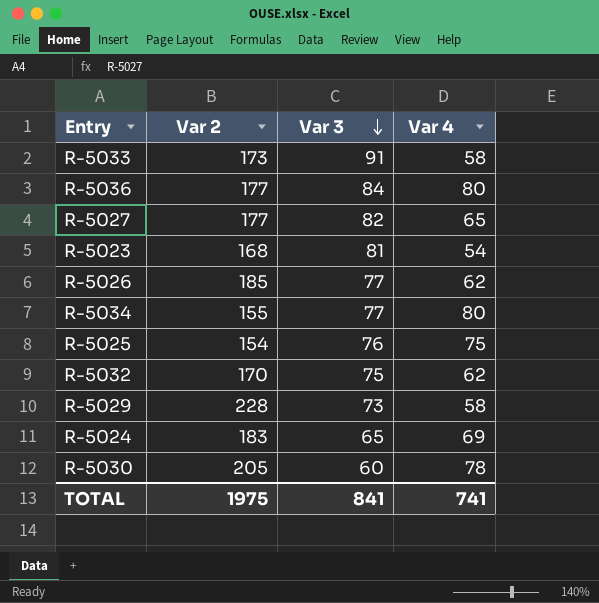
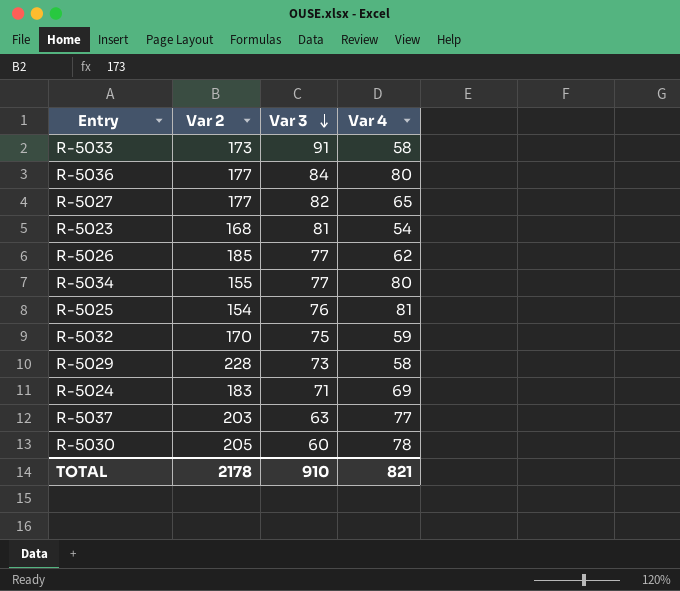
R-5025 | Var 4: 75 -> 81
R-5032 | Var 4: 62 -> 59
R-5024 | Var 3: 65 -> 71
row R-5037: none -> 203 | 63 | 77
TOTAL | Var 2: 1975 -> 2178
TOTAL | Var 3: 841 -> 910
TOTAL | Var 4: 741 -> 821

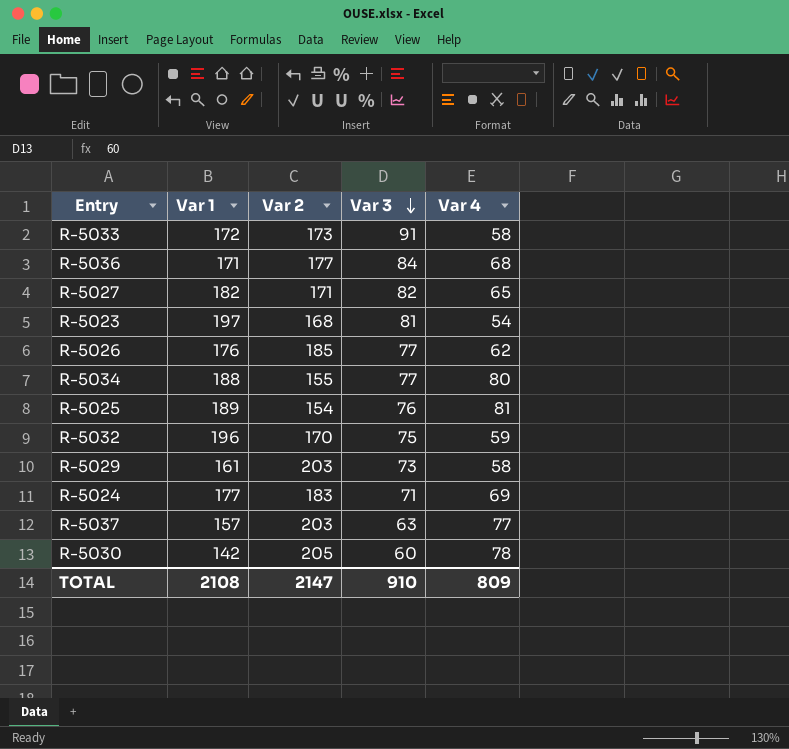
column Var 1 | position: none -> 2
R-5036 | Var 4: 80 -> 68
R-5027 | Var 2: 177 -> 171
R-5029 | Var 2: 228 -> 203
TOTAL | Var 2: 2178 -> 2147
TOTAL | Var 4: 821 -> 809

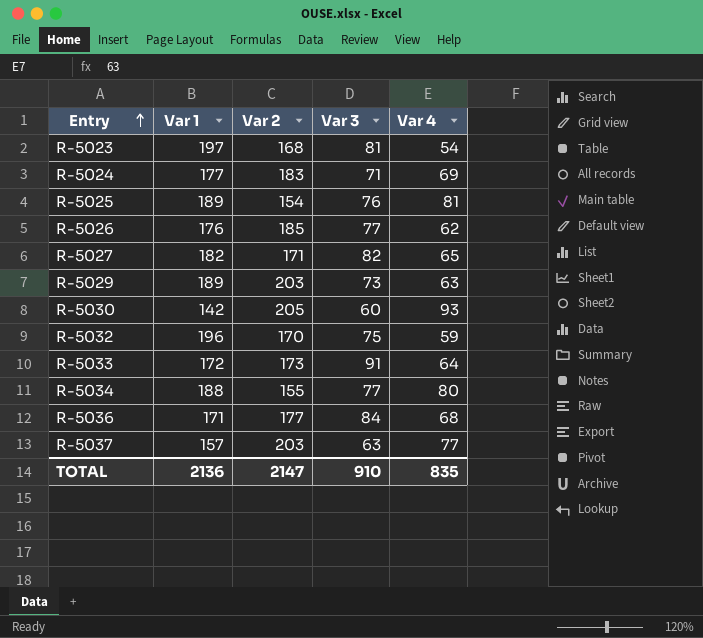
row order: Var 3 descending -> Entry ascending
R-5029 | Var 1: 161 -> 189
R-5029 | Var 4: 58 -> 63
R-5030 | Var 4: 78 -> 93
R-5033 | Var 4: 58 -> 64
TOTAL | Var 1: 2108 -> 2136
TOTAL | Var 4: 809 -> 835

